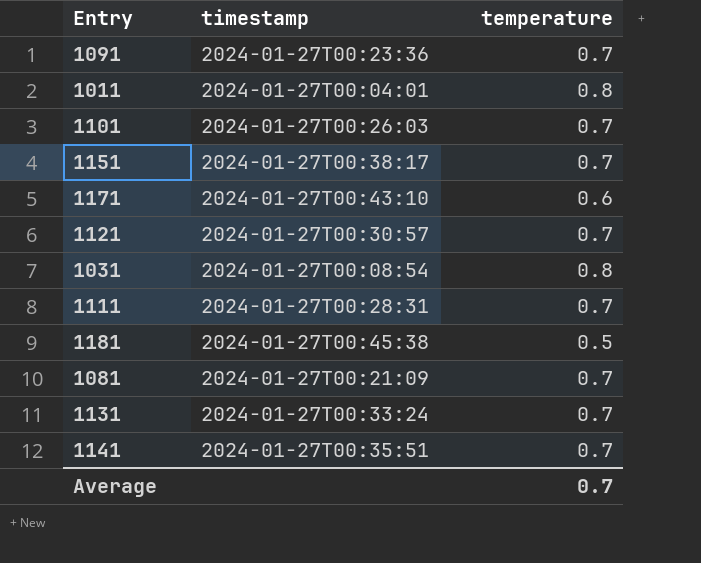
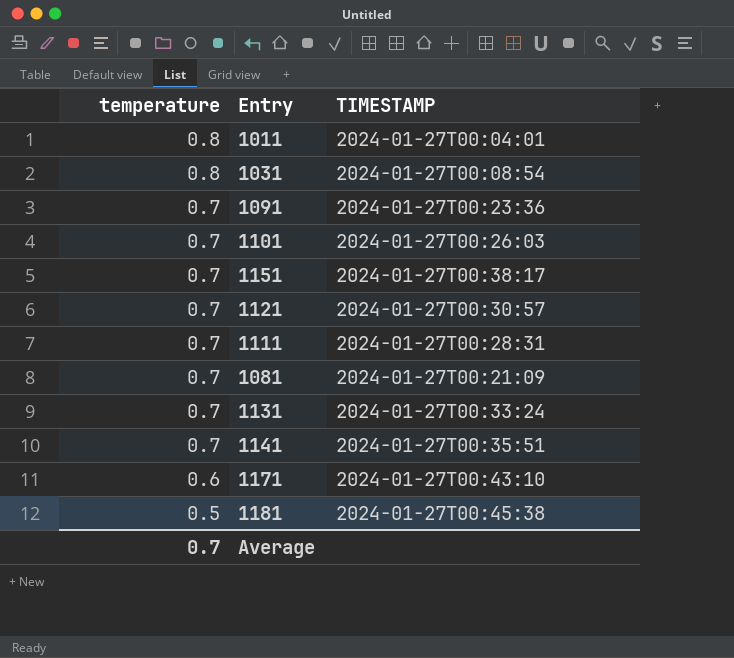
row order: none -> temperature descending
column temperature | position: 3 -> 1
column name: timestamp -> TIMESTAMP

